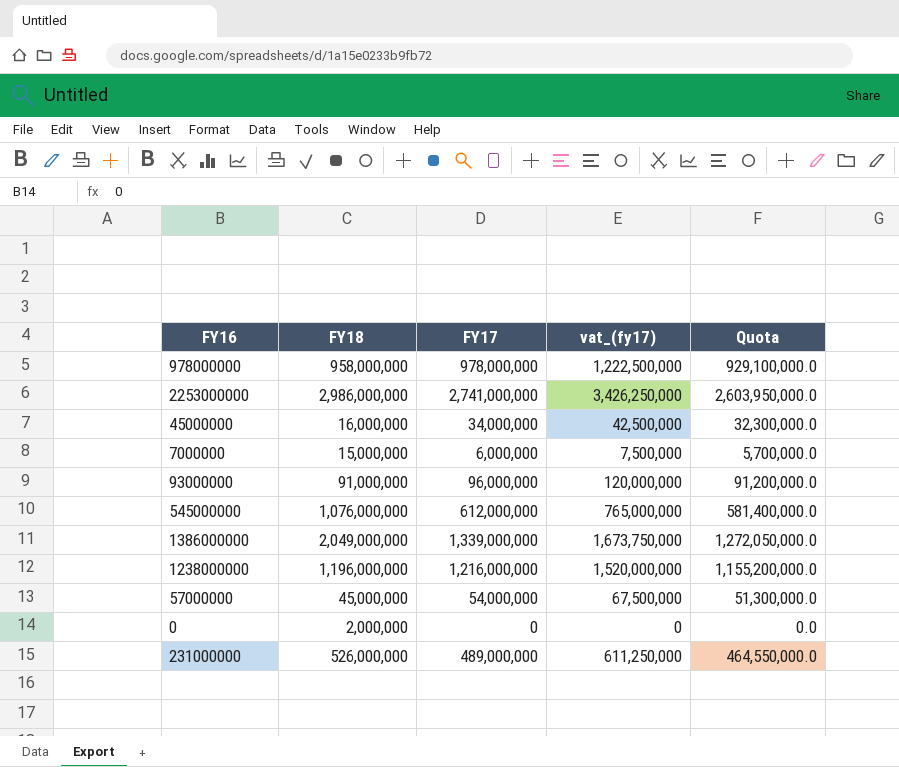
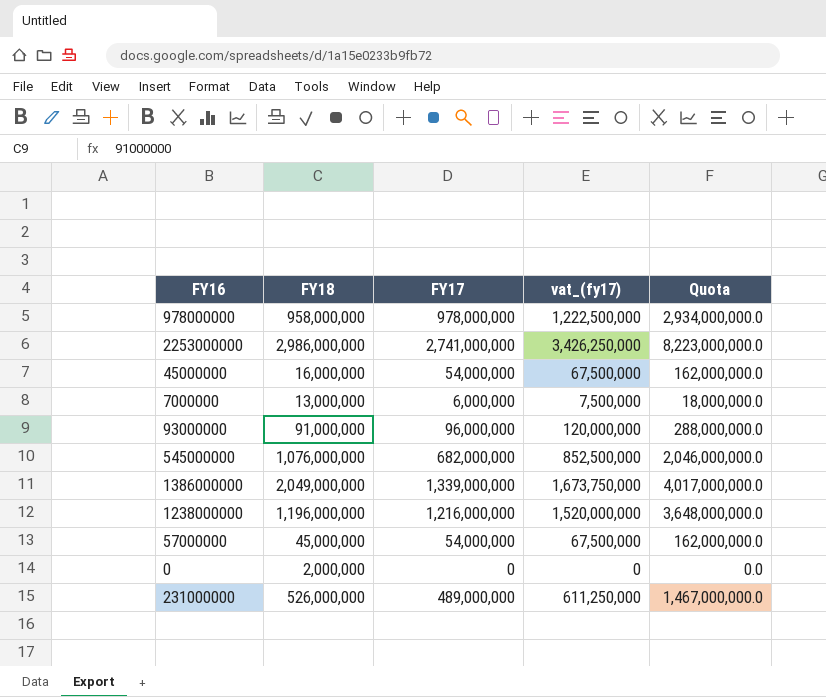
column Quota | formula: [FY17] * 0.95 -> [FY17] * 3
45000000 | FY17: 34,000,000 -> 54,000,000
45000000 | vat_(fy17): 42,500,000 -> 67,500,000
7000000 | FY18: 15,000,000 -> 13,000,000
545000000 | FY17: 612,000,000 -> 682,000,000
545000000 | vat_(fy17): 765,000,000 -> 852,500,000

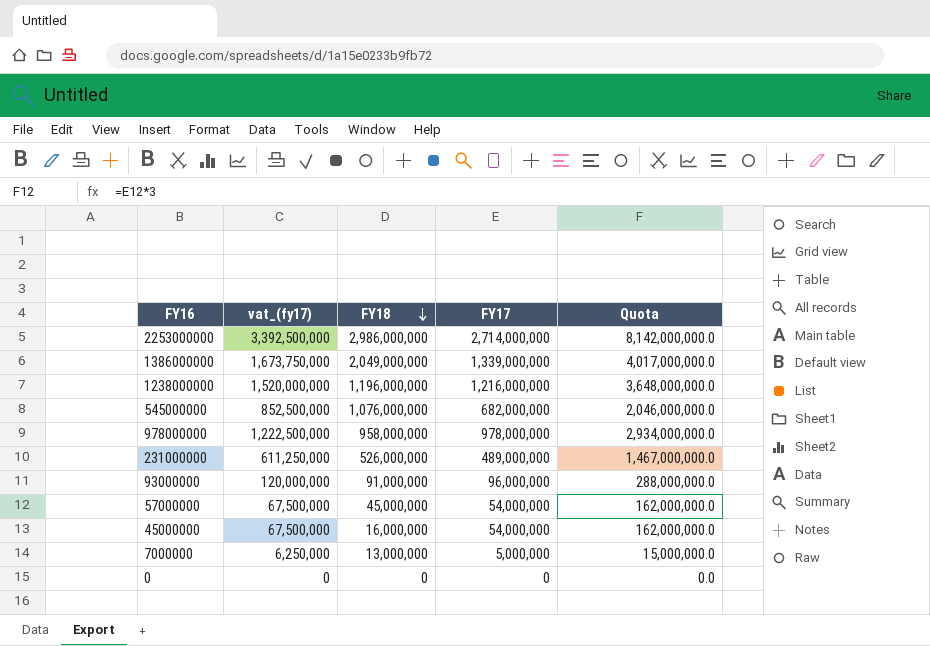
row order: none -> FY18 descending
column vat_(fy17) | position: 4 -> 2
2253000000 | vat_(fy17): 3,426,250,000 -> 3,392,500,000
2253000000 | FY17: 2,741,000,000 -> 2,714,000,000
2253000000 | Quota: 8,223,000,000.0 -> 8,142,000,000.0
7000000 | vat_(fy17): 7,500,000 -> 6,250,000
7000000 | FY17: 6,000,000 -> 5,000,000
7000000 | Quota: 18,000,000.0 -> 15,000,000.0
0 | FY18: 2,000,000 -> 0

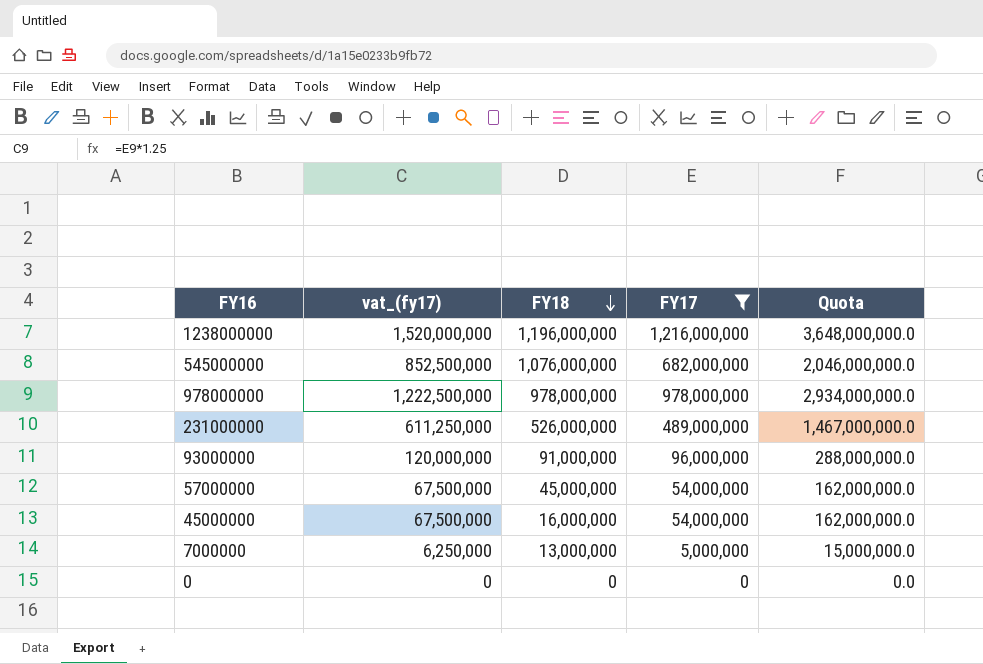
filter: none -> FY17 <= 1,216,000,000
978000000 | FY18: 958,000,000 -> 978,000,000

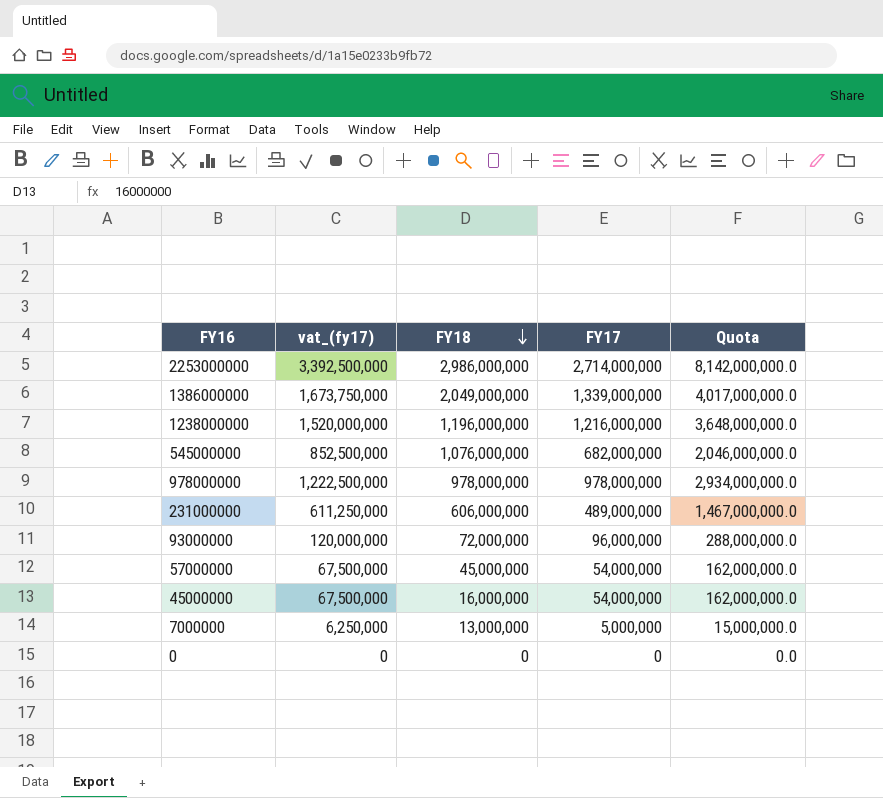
filter: FY17 <= 1,216,000,000 -> none
231000000 | FY18: 526,000,000 -> 606,000,000
93000000 | FY18: 91,000,000 -> 72,000,000

